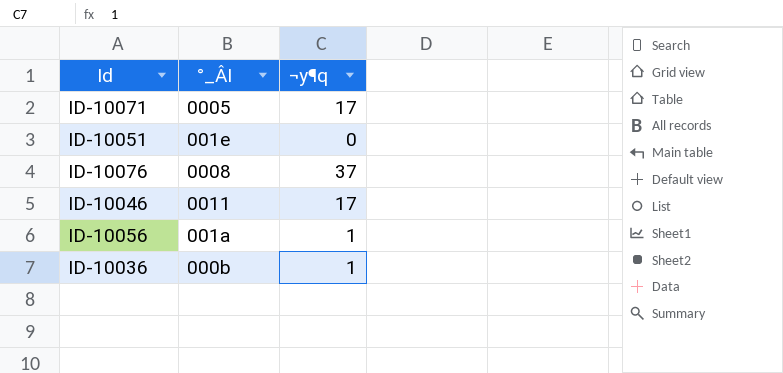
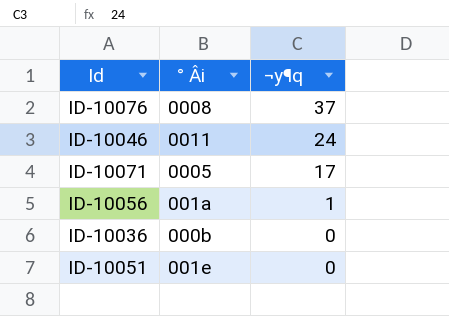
row order: none -> ¬y¶q descending
column name: °_ÂI -> ° Âi
ID-10046 | ¬y¶q: 17 -> 24
ID-10036 | ¬y¶q: 1 -> 0

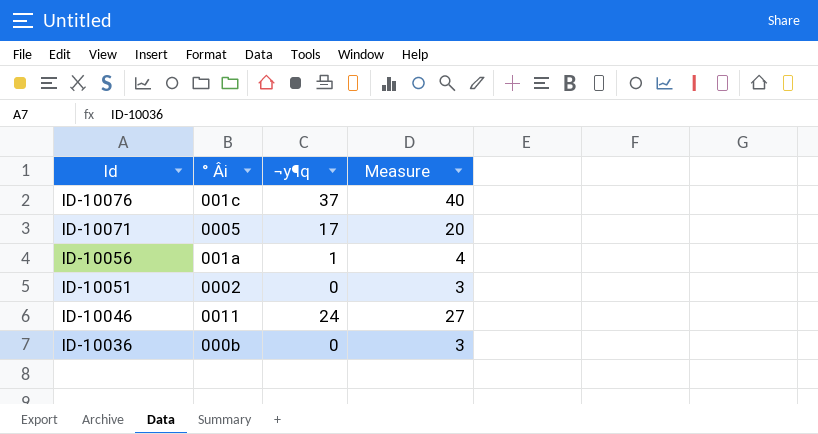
row order: ¬y¶q descending -> Id descending
column Measure | formula: none -> [¬y¶q] + 3
ID-10076 | ° Âi: 0008 -> 001c
ID-10051 | ° Âi: 001e -> 0002

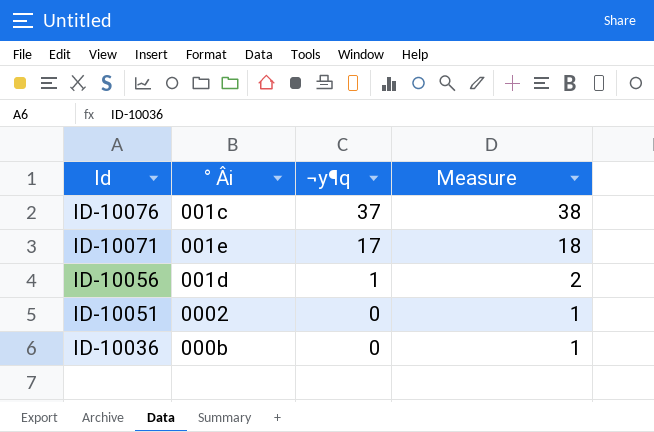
column Measure | formula: [¬y¶q] + 3 -> [¬y¶q] + 1
row ID-10046: 0011 | 24 | 27 -> none
ID-10071 | ° Âi: 0005 -> 001e
ID-10056 | ° Âi: 001a -> 001d

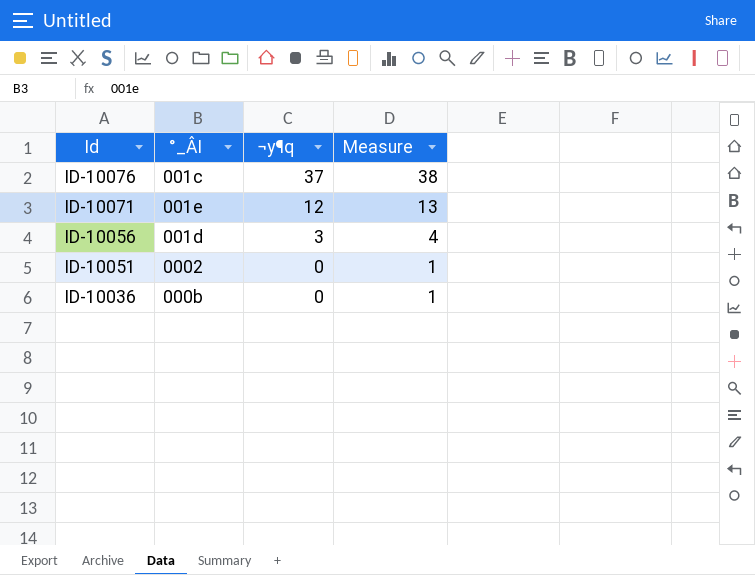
column name: ° Âi -> °_ÂI
ID-10071 | ¬y¶q: 17 -> 12
ID-10071 | Measure: 18 -> 13
ID-10056 | ¬y¶q: 1 -> 3
ID-10056 | Measure: 2 -> 4

